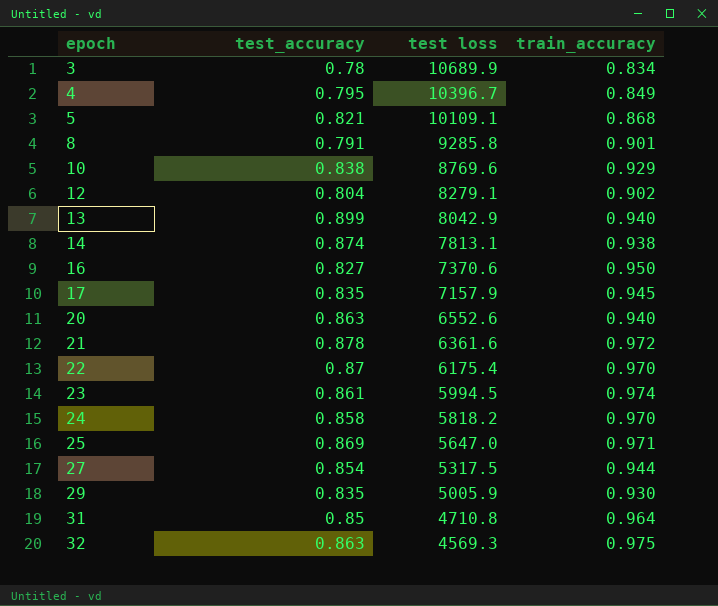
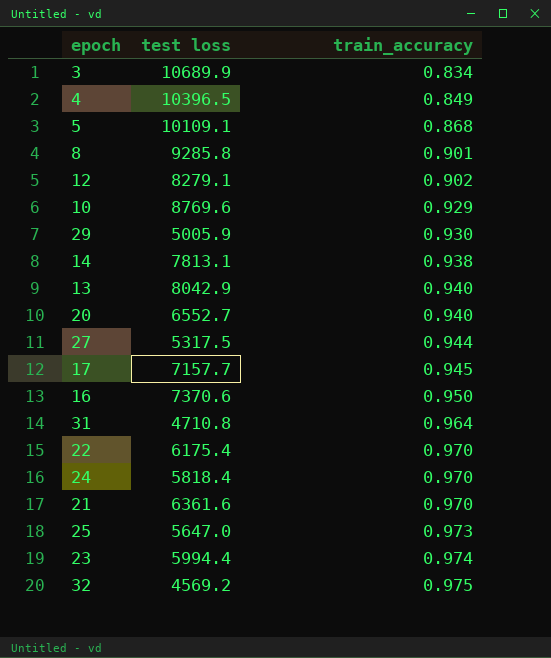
row order: epoch ascending -> train_accuracy ascending
column test_accuracy | position: 2 -> none
4 | test loss: 10396.7 -> 10396.5
20 | test loss: 6552.6 -> 6552.7
17 | test loss: 7157.9 -> 7157.7
24 | test loss: 5818.2 -> 5818.4
21 | train_accuracy: 0.972 -> 0.970
25 | train_accuracy: 0.971 -> 0.973
23 | test loss: 5994.5 -> 5994.4
32 | test loss: 4569.3 -> 4569.2

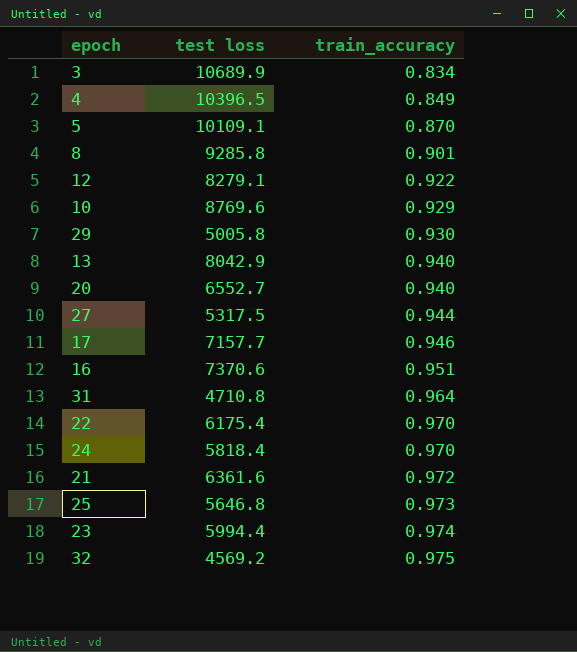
row 14: 7813.1 | 0.938 -> none
5 | train_accuracy: 0.868 -> 0.870
12 | train_accuracy: 0.902 -> 0.922
29 | test loss: 5005.9 -> 5005.8
17 | train_accuracy: 0.945 -> 0.946
16 | train_accuracy: 0.950 -> 0.951
21 | train_accuracy: 0.970 -> 0.972
25 | test loss: 5647.0 -> 5646.8

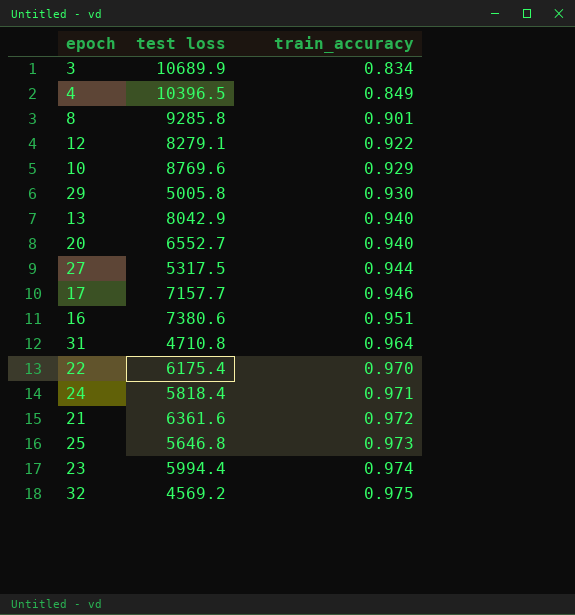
row 5: 10109.1 | 0.870 -> none
16 | test loss: 7370.6 -> 7380.6
24 | train_accuracy: 0.970 -> 0.971

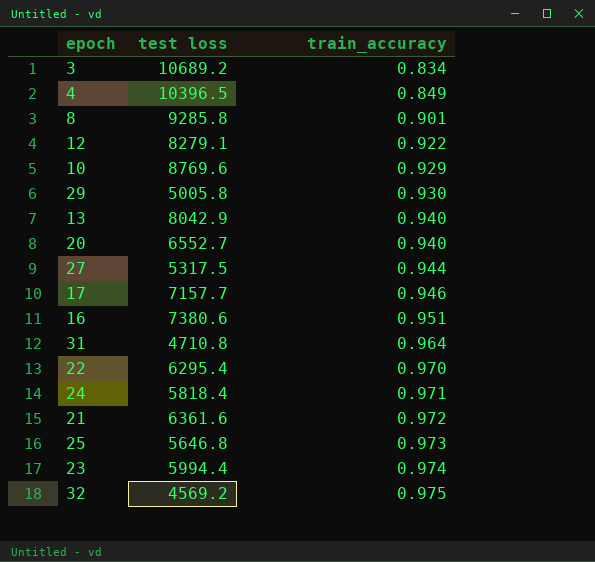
3 | test loss: 10689.9 -> 10689.2
22 | test loss: 6175.4 -> 6295.4

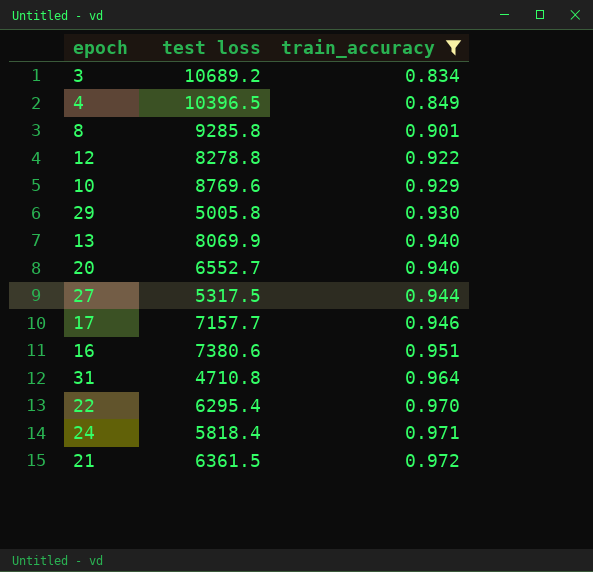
filter: none -> train_accuracy <= 0.972
12 | test loss: 8279.1 -> 8278.8
13 | test loss: 8042.9 -> 8069.9
21 | test loss: 6361.6 -> 6361.5

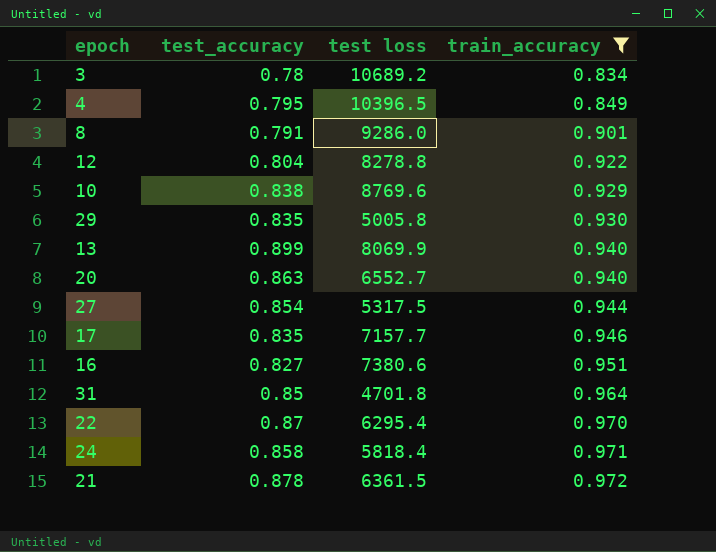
column test_accuracy | position: none -> 2
8 | test loss: 9285.8 -> 9286.0
31 | test loss: 4710.8 -> 4701.8

